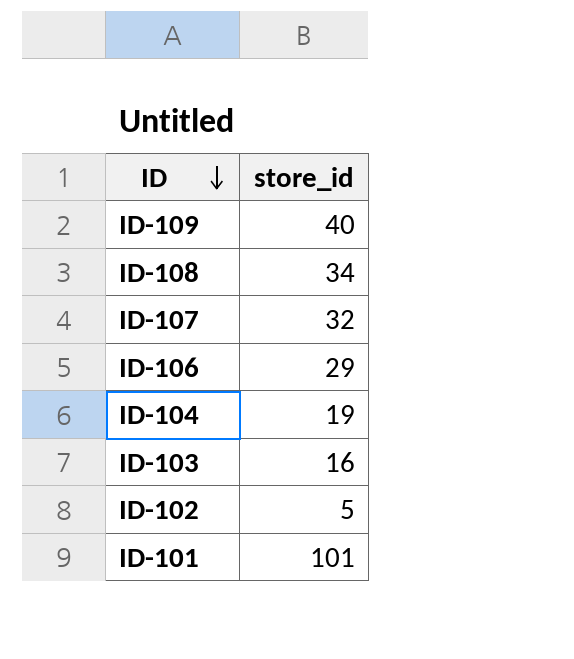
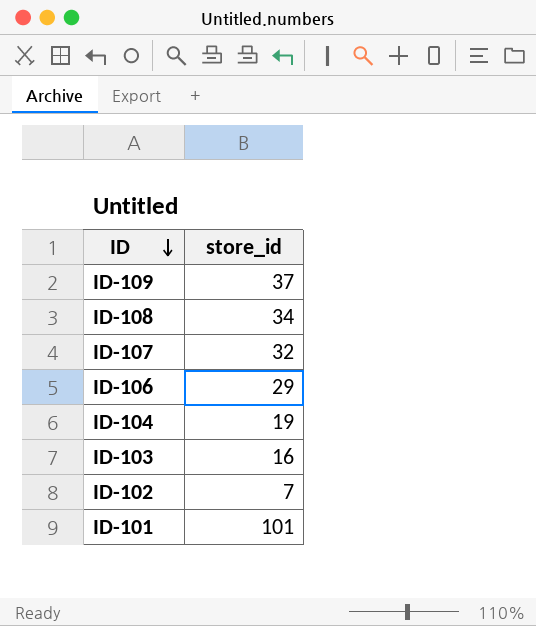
ID-109 | store_id: 40 -> 37
ID-102 | store_id: 5 -> 7

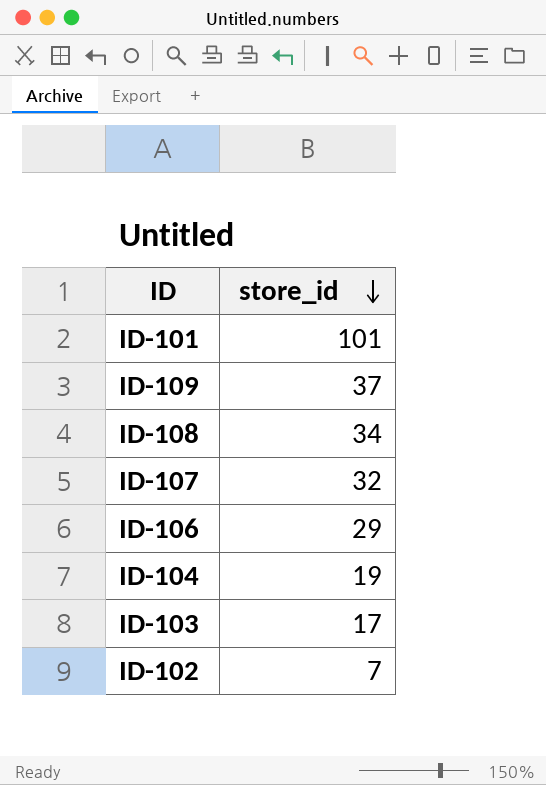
row order: ID descending -> store_id descending
ID-103 | store_id: 16 -> 17

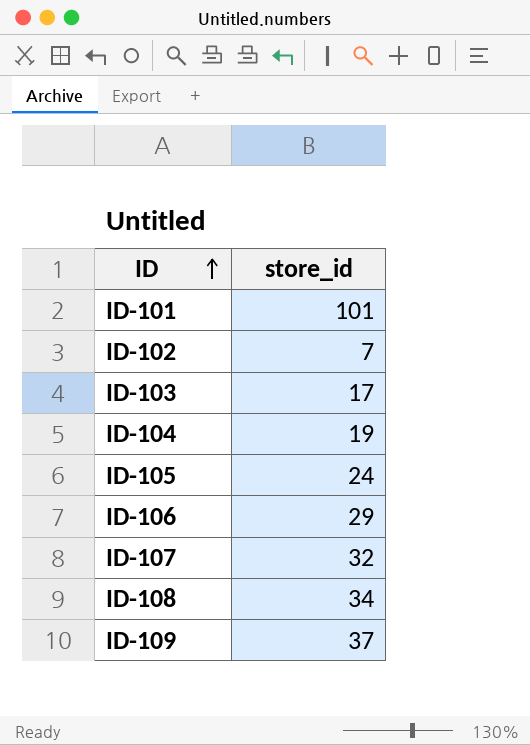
row order: store_id descending -> ID ascending
row ID-105: none -> 24

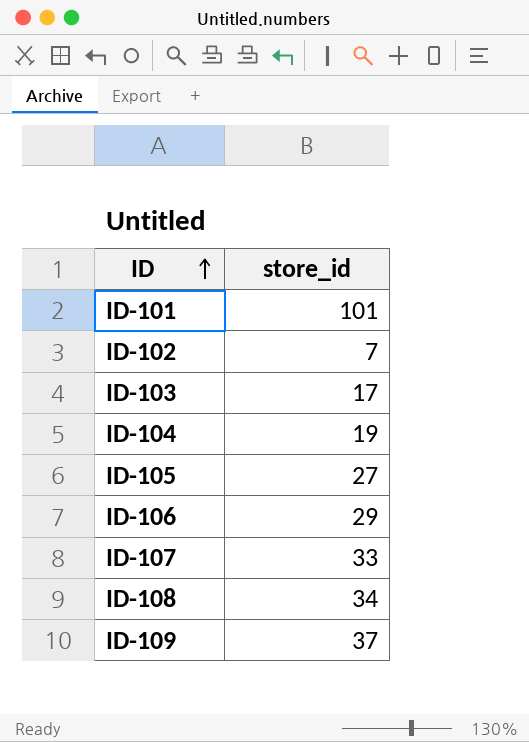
ID-105 | store_id: 24 -> 27
ID-107 | store_id: 32 -> 33

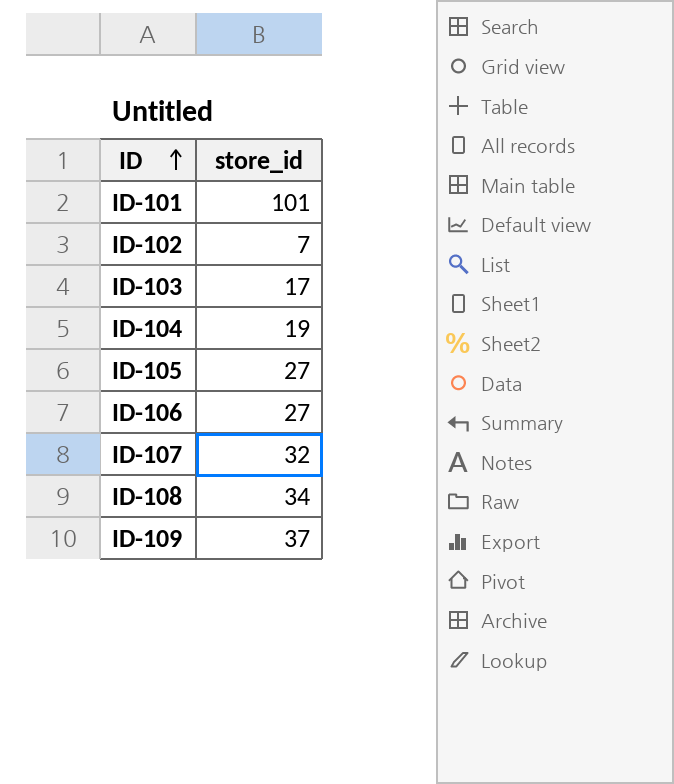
ID-106 | store_id: 29 -> 27
ID-107 | store_id: 33 -> 32

